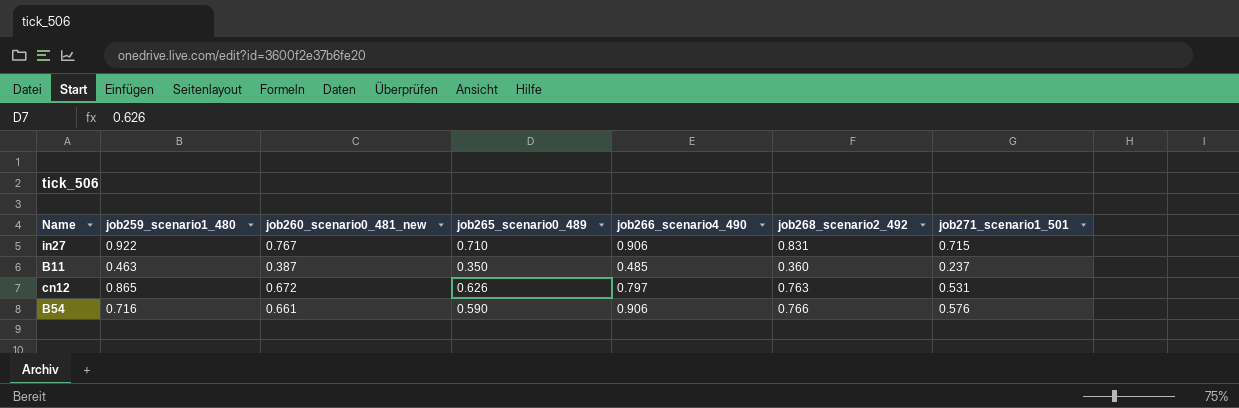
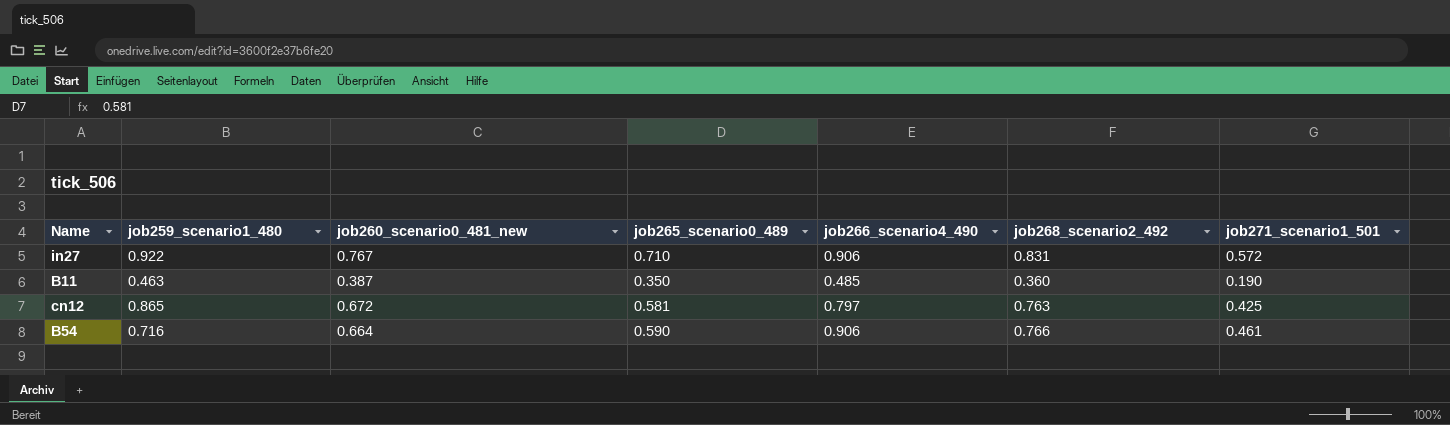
in27 | job271_scenario1_501: 0.715 -> 0.572
B11 | job271_scenario1_501: 0.237 -> 0.190
cn12 | job265_scenario0_489: 0.626 -> 0.581
cn12 | job271_scenario1_501: 0.531 -> 0.425
B54 | job260_scenario0_481_new: 0.661 -> 0.664
B54 | job271_scenario1_501: 0.576 -> 0.461

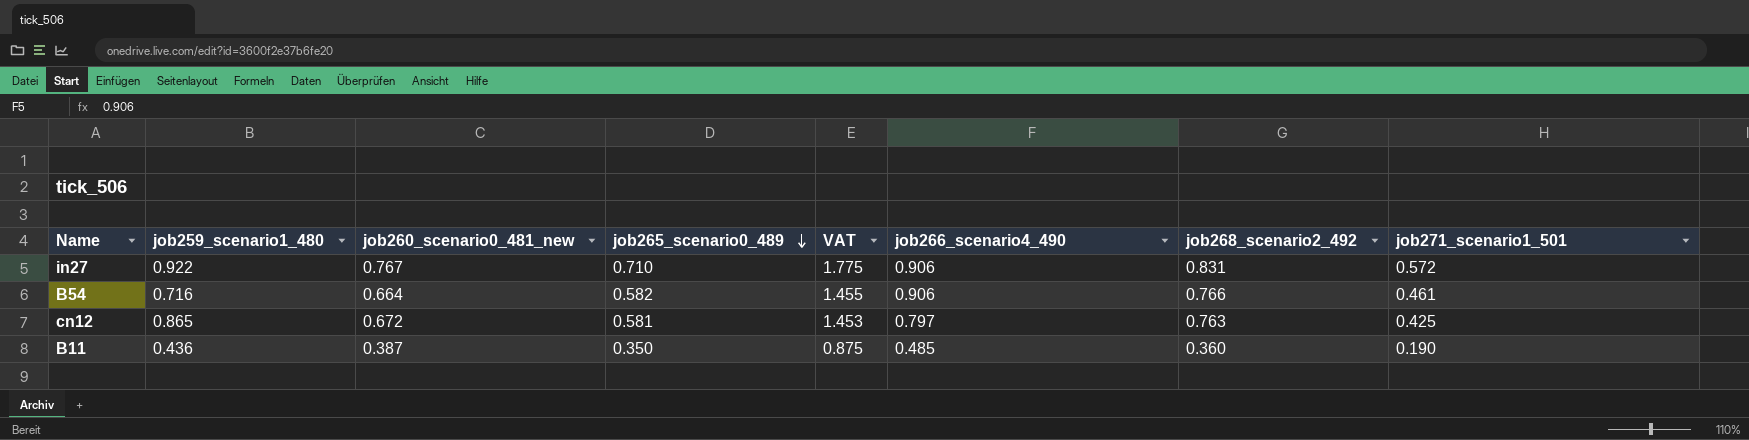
row order: none -> job265_scenario0_489 descending
column VAT | formula: none -> [job265_scenario0_489] * 2.5
B54 | job265_scenario0_489: 0.590 -> 0.582
B11 | job259_scenario1_480: 0.463 -> 0.436

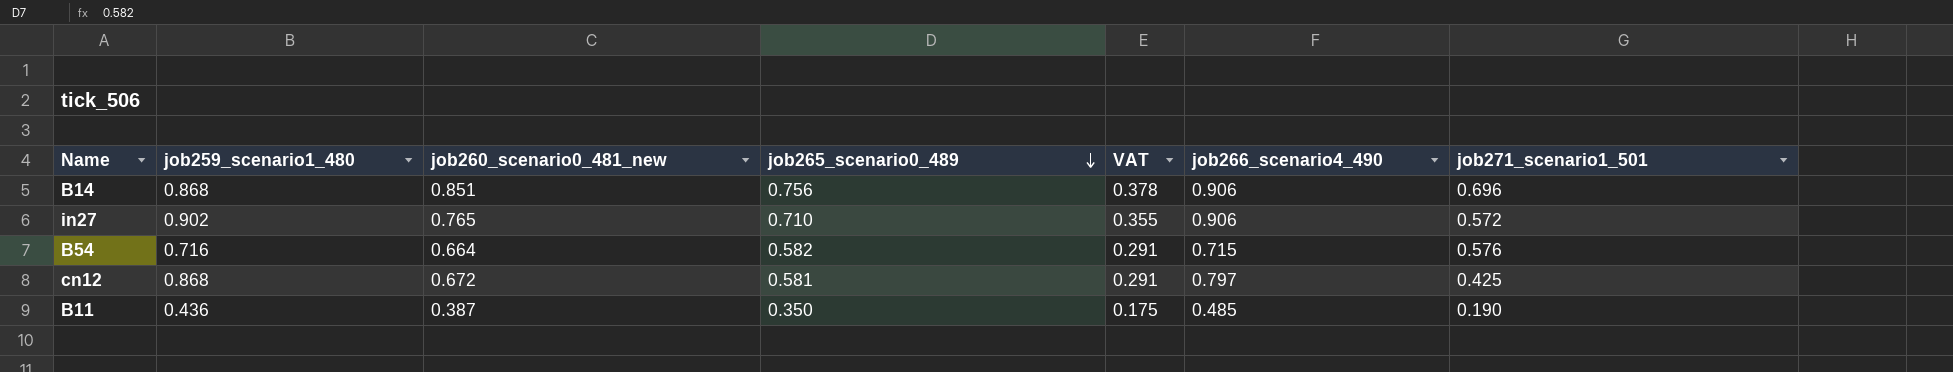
column job268_scenario2_492 | position: 7 -> none
column VAT | formula: [job265_scenario0_489] * 2.5 -> [job265_scenario0_489] * 0.5
row B14: none -> 0.868 | 0.851 | 0.756 | 0.378 | 0.906 | 0.696
in27 | job259_scenario1_480: 0.922 -> 0.902
in27 | job260_scenario0_481_new: 0.767 -> 0.765
B54 | job266_scenario4_490: 0.906 -> 0.715
B54 | job271_scenario1_501: 0.461 -> 0.576
cn12 | job259_scenario1_480: 0.865 -> 0.868

